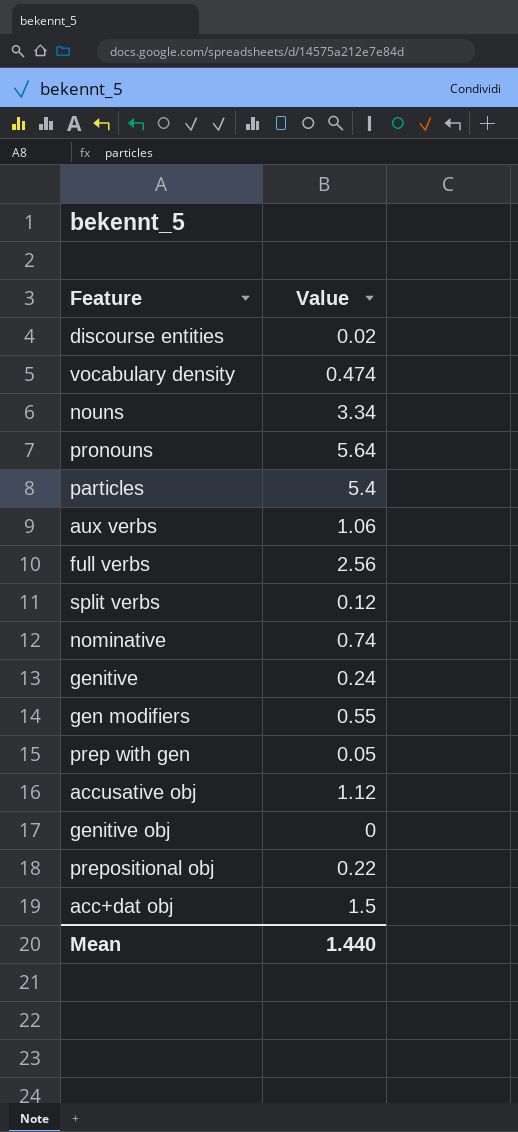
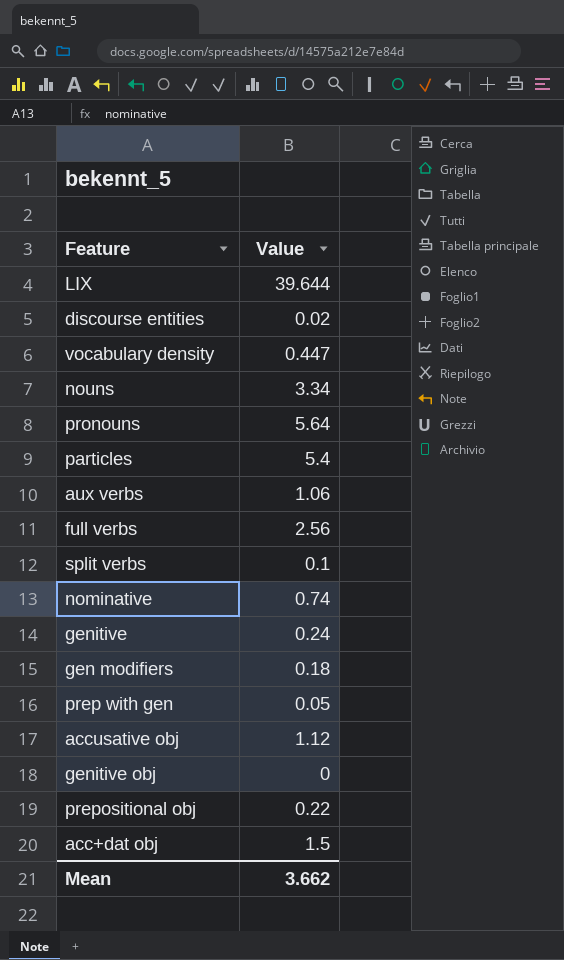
row LIX: none -> 39.644
vocabulary density | Value: 0.474 -> 0.447
split verbs | Value: 0.12 -> 0.1
gen modifiers | Value: 0.55 -> 0.18
Mean | Value: 1.440 -> 3.662

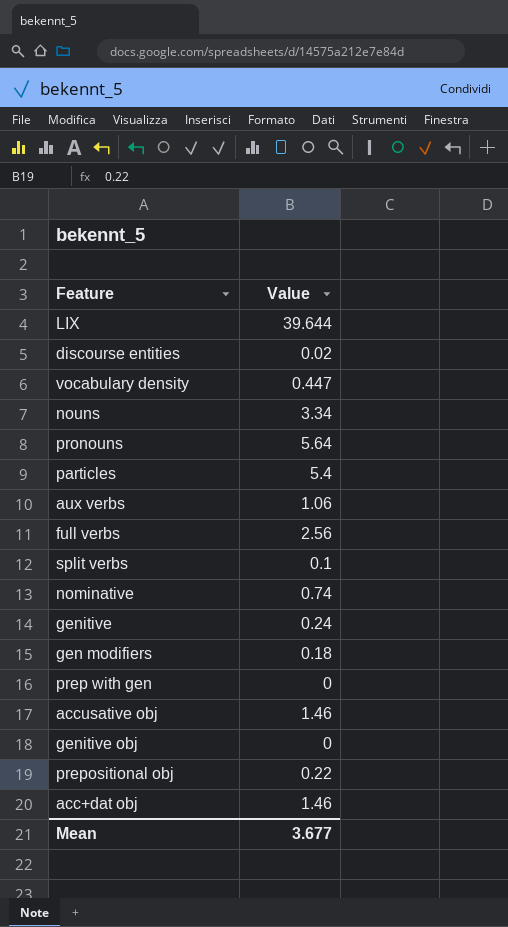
prep with gen | Value: 0.05 -> 0
accusative obj | Value: 1.12 -> 1.46
acc+dat obj | Value: 1.5 -> 1.46
Mean | Value: 3.662 -> 3.677

